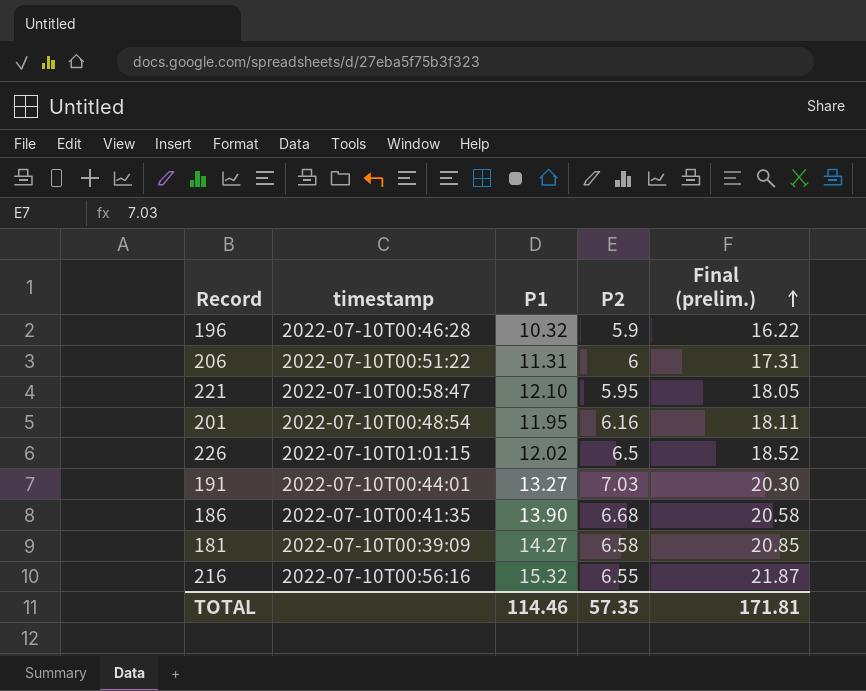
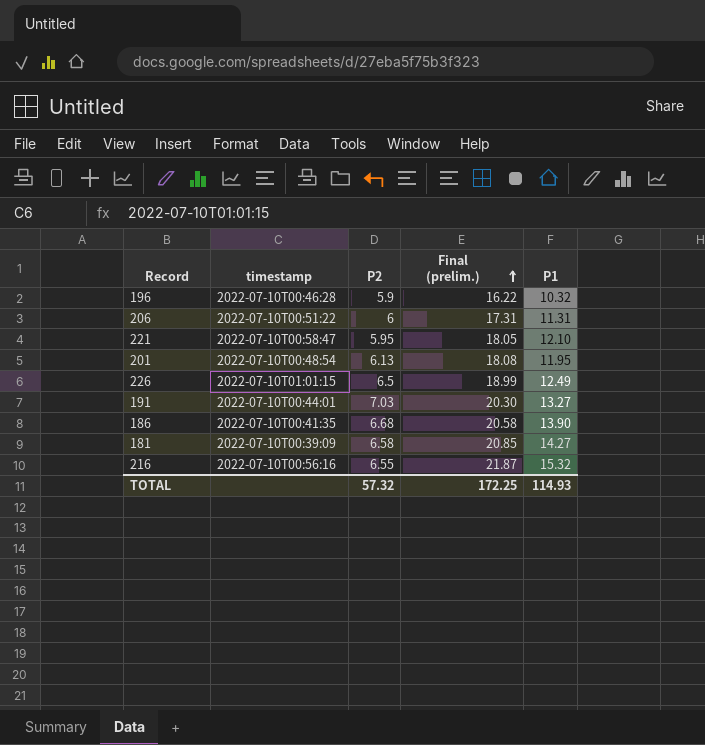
column P1 | position: 3 -> 5
201 | P2: 6.16 -> 6.13
201 | Final (prelim.): 18.11 -> 18.08
226 | Final (prelim.): 18.52 -> 18.99
226 | P1: 12.02 -> 12.49
TOTAL | P2: 57.35 -> 57.32
TOTAL | Final (prelim.): 171.81 -> 172.25
TOTAL | P1: 114.46 -> 114.93

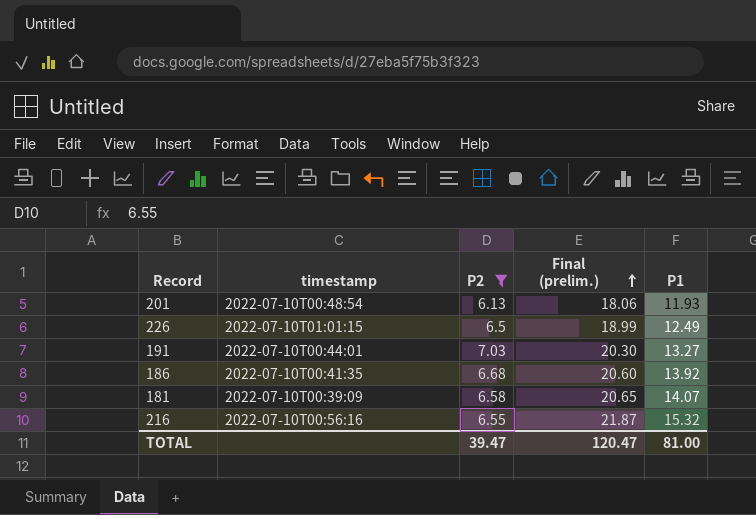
filter: none -> P2 >= 6.13
201 | Final (prelim.): 18.08 -> 18.06
201 | P1: 11.95 -> 11.93
186 | Final (prelim.): 20.58 -> 20.60
186 | P1: 13.90 -> 13.92
181 | Final (prelim.): 20.85 -> 20.65
181 | P1: 14.27 -> 14.07
TOTAL | P2: 57.32 -> 39.47
TOTAL | Final (prelim.): 172.25 -> 120.47
TOTAL | P1: 114.93 -> 81.00

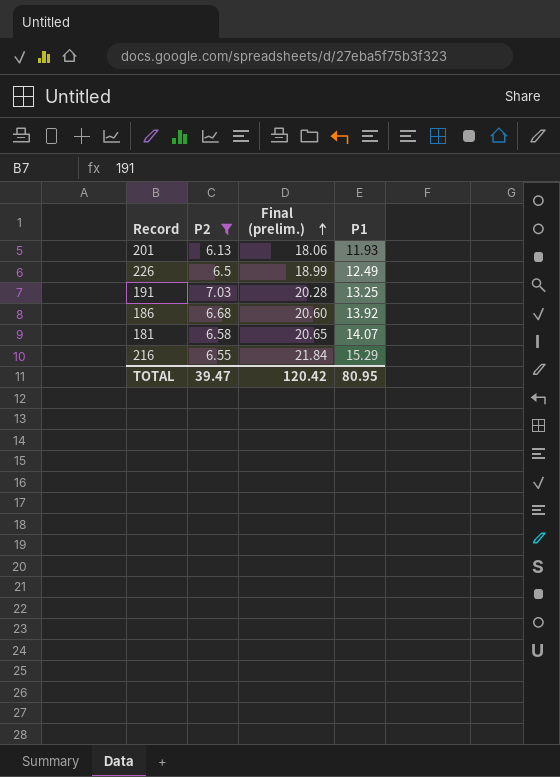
column timestamp | position: 2 -> none
191 | Final (prelim.): 20.30 -> 20.28
191 | P1: 13.27 -> 13.25
216 | Final (prelim.): 21.87 -> 21.84
216 | P1: 15.32 -> 15.29
TOTAL | Final (prelim.): 120.47 -> 120.42
TOTAL | P1: 81.00 -> 80.95

